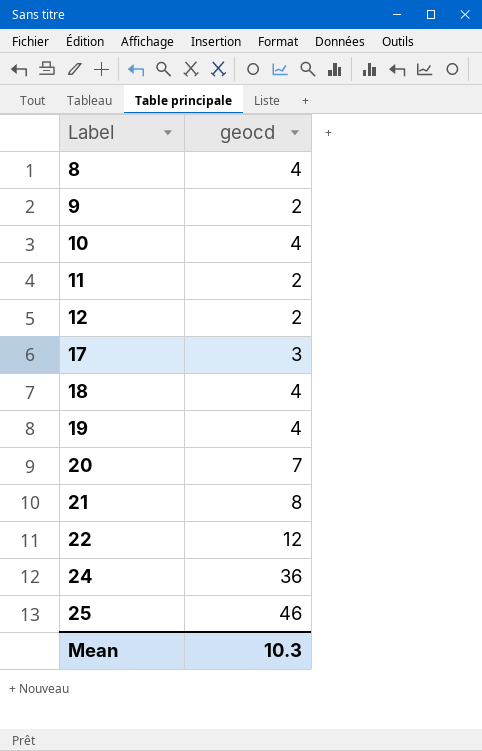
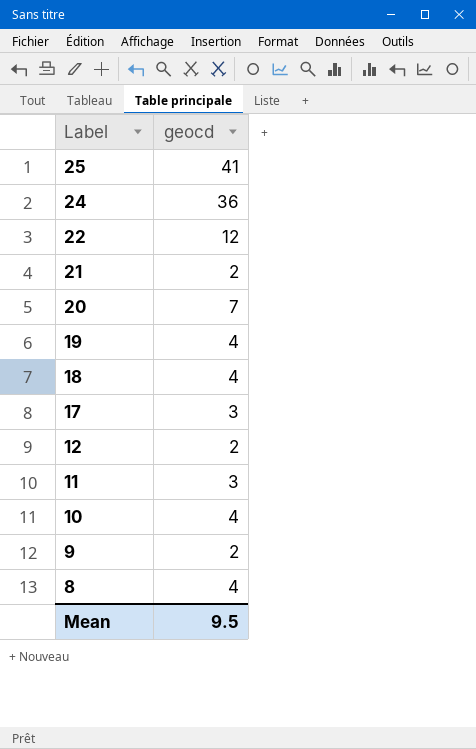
row order: Label ascending -> Label descending
25 | geocd: 46 -> 41
21 | geocd: 8 -> 2
11 | geocd: 2 -> 3
Mean | geocd: 10.3 -> 9.5

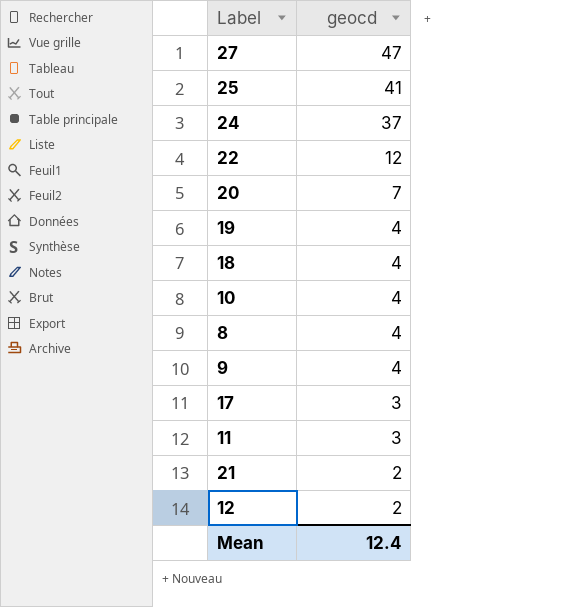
row order: Label descending -> geocd descending
row 27: none -> 47
24 | geocd: 36 -> 37
9 | geocd: 2 -> 4
Mean | geocd: 9.5 -> 12.4

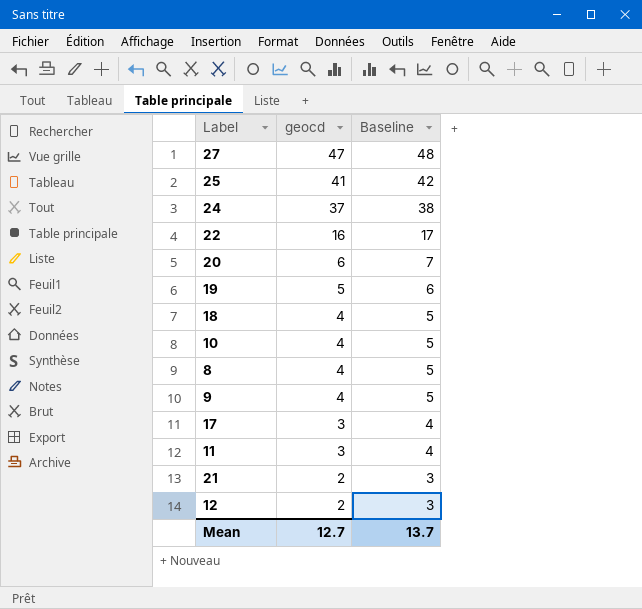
column Baseline | formula: none -> [geocd] + 1
22 | geocd: 12 -> 16
20 | geocd: 7 -> 6
19 | geocd: 4 -> 5
Mean | geocd: 12.4 -> 12.7

